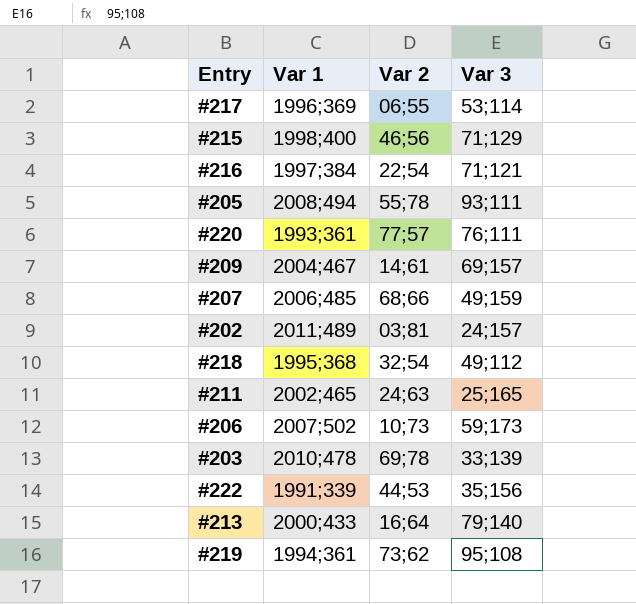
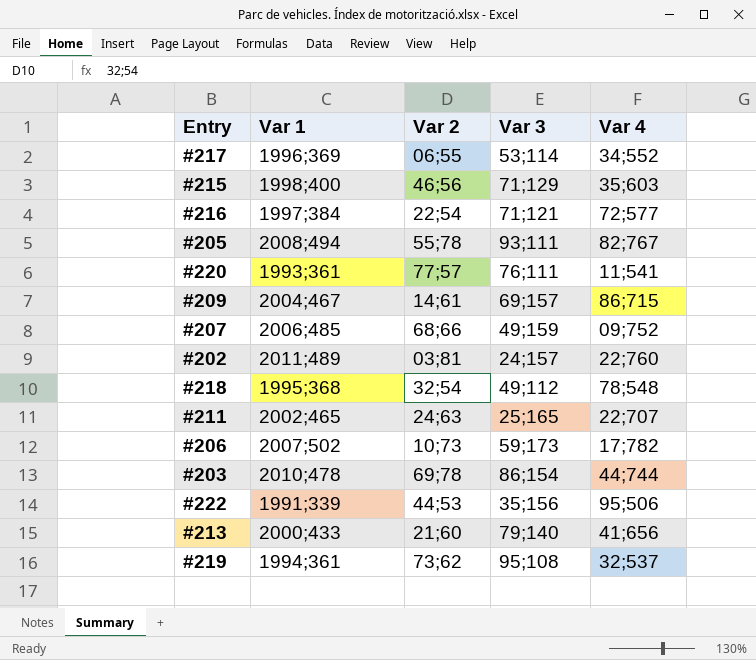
column Var 4 | position: none -> 5
#203 | Var 3: 33;139 -> 86;154
#213 | Var 2: 16;64 -> 21;60

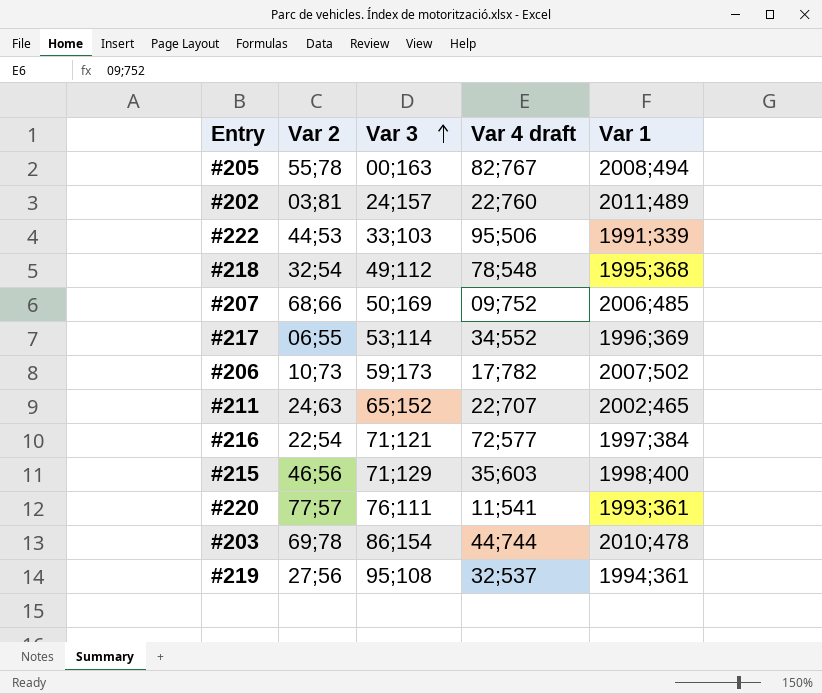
row order: none -> Var 3 ascending
column name: Var 4 -> Var 4 draft
column Var 1 | position: 2 -> 5
row #209: 2004;467 | 14;61 | 69;157 | 86;715 -> none
row #213: 2000;433 | 21;60 | 79;140 | 41;656 -> none
#205 | Var 3: 93;111 -> 00;163
#222 | Var 3: 35;156 -> 33;103
#207 | Var 3: 49;159 -> 50;169
#211 | Var 3: 25;165 -> 65;152
#219 | Var 2: 73;62 -> 27;56

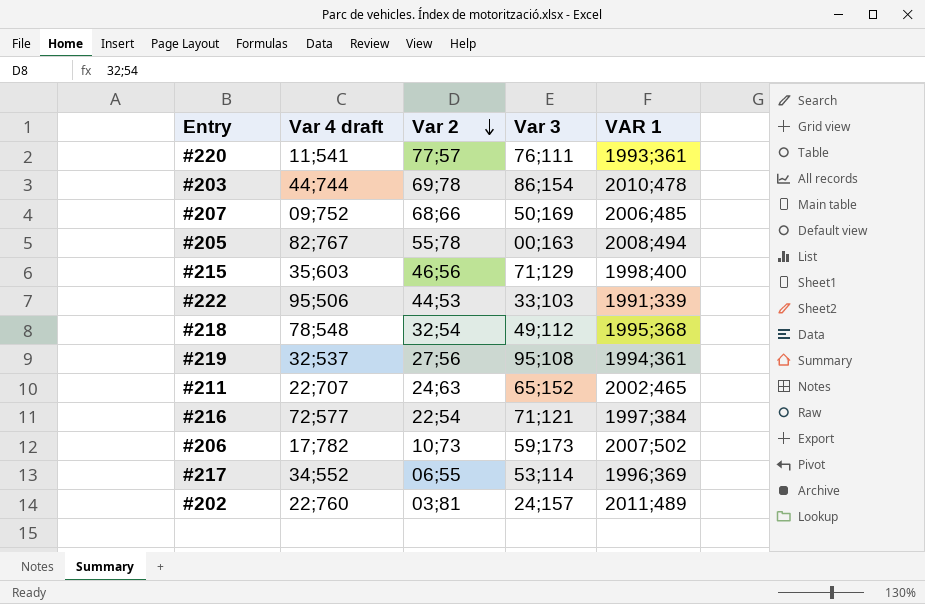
row order: Var 3 ascending -> Var 2 descending
column Var 4 draft | position: 4 -> 2
column name: Var 1 -> VAR 1

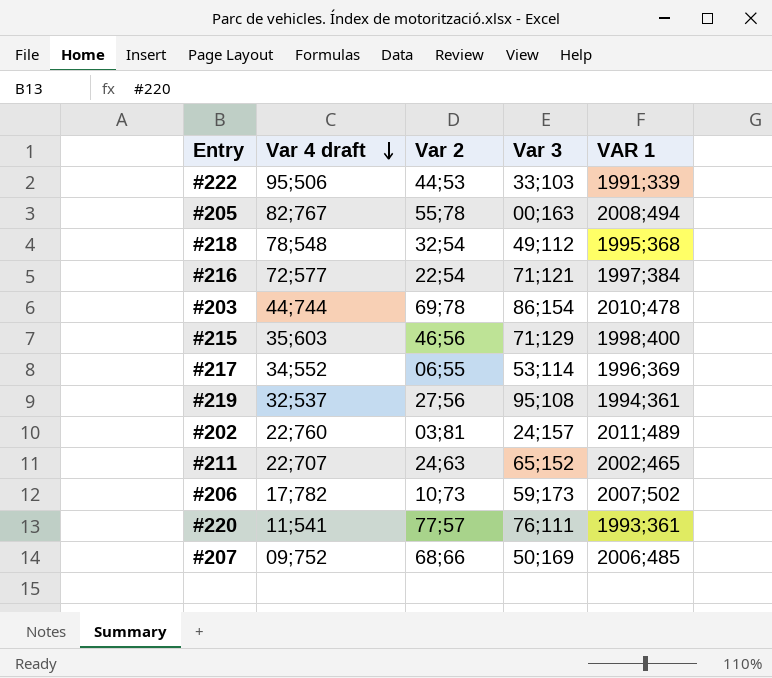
row order: Var 2 descending -> Var 4 draft descending

